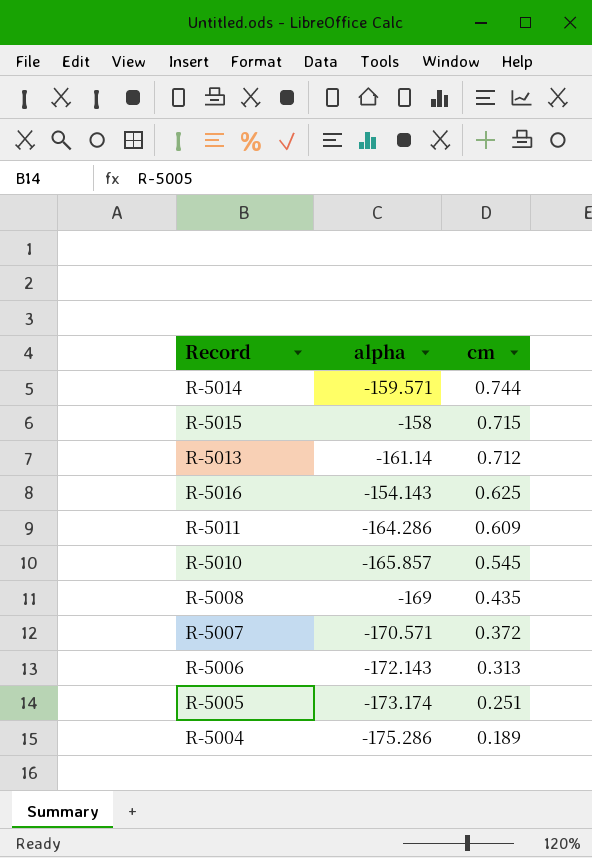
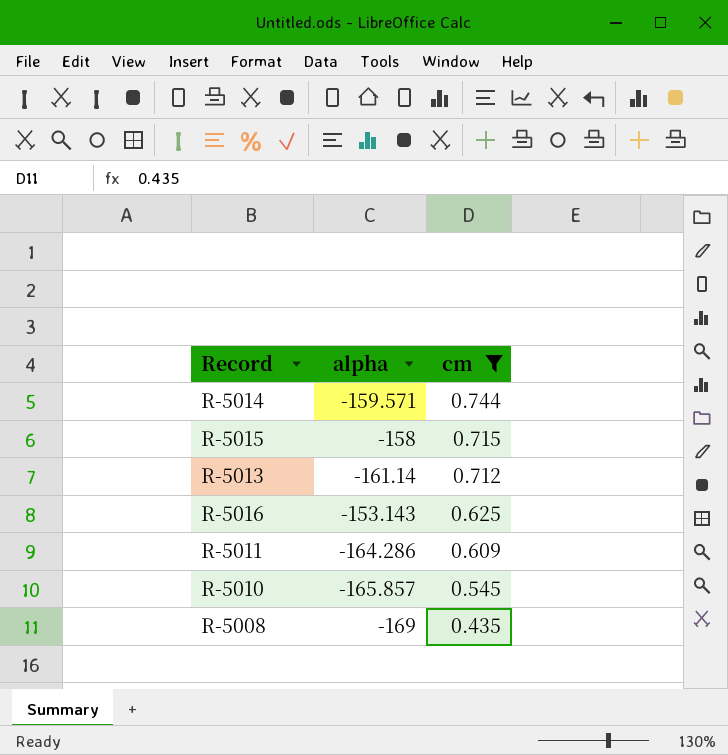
filter: none -> cm >= 0.435
R-5016 | alpha: -154.143 -> -153.143

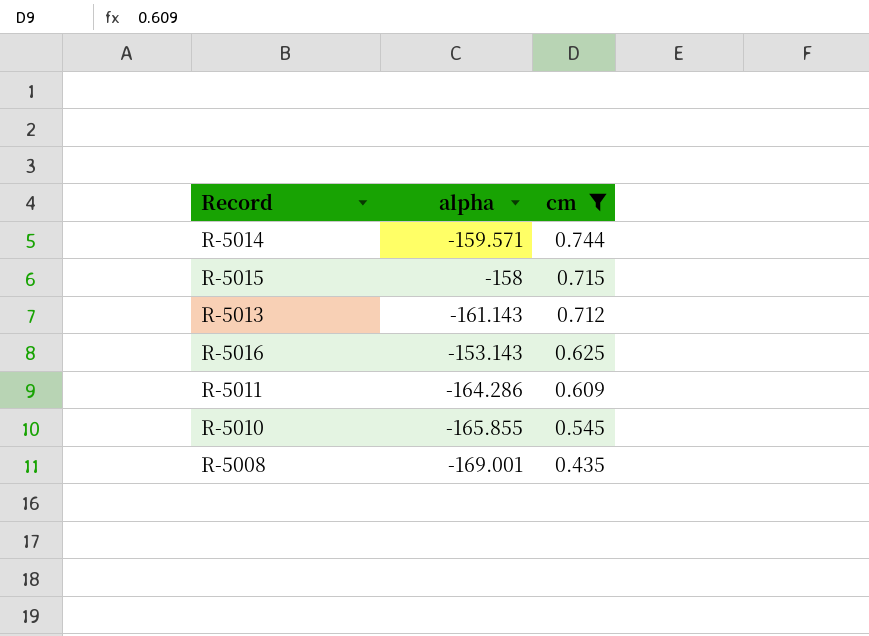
R-5013 | alpha: -161.14 -> -161.143
R-5010 | alpha: -165.857 -> -165.855
R-5008 | alpha: -169 -> -169.001

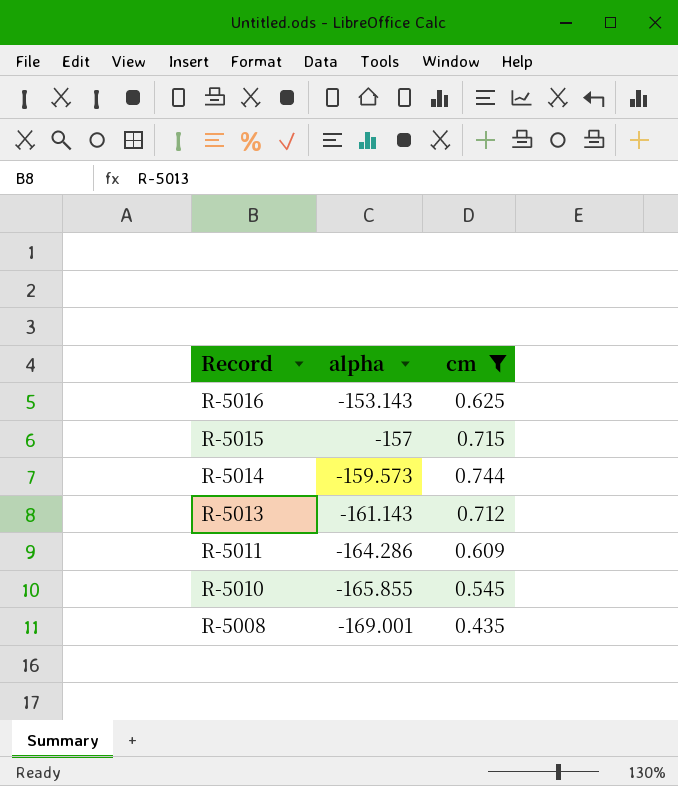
row order: cm descending -> Record descending
R-5015 | alpha: -158 -> -157
R-5014 | alpha: -159.571 -> -159.573

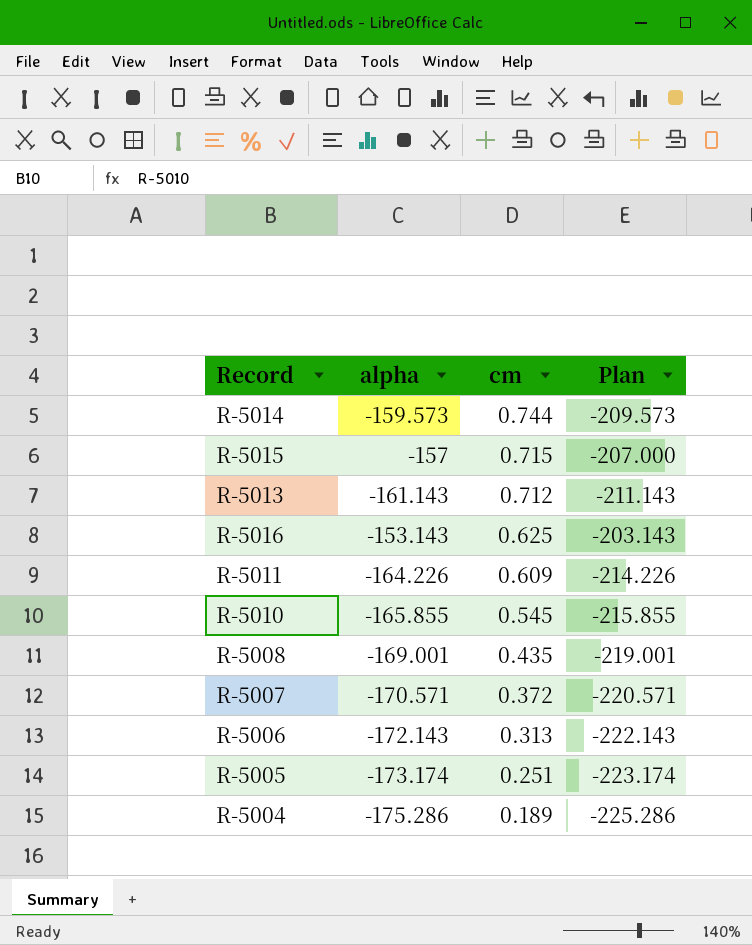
filter: cm >= 0.435 -> none
row order: Record descending -> cm descending
column Plan | formula: none -> [alpha] - 50
R-5011 | alpha: -164.286 -> -164.226

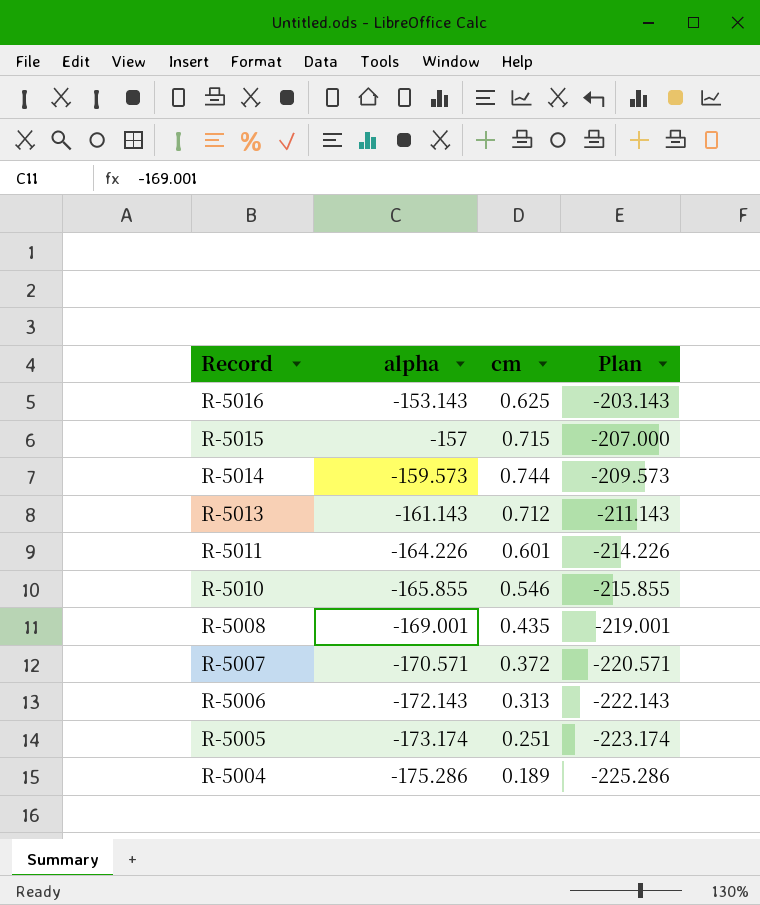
row order: cm descending -> Record descending
R-5011 | cm: 0.609 -> 0.601
R-5010 | cm: 0.545 -> 0.546

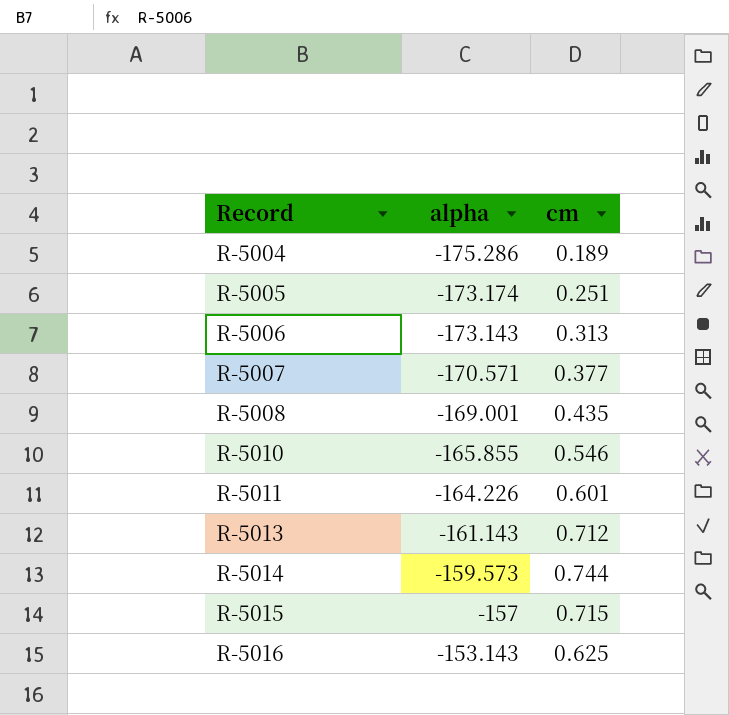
row order: Record descending -> Record ascending
column Plan | formula: [alpha] - 50 -> none
R-5006 | alpha: -172.143 -> -173.143
R-5007 | cm: 0.372 -> 0.377

